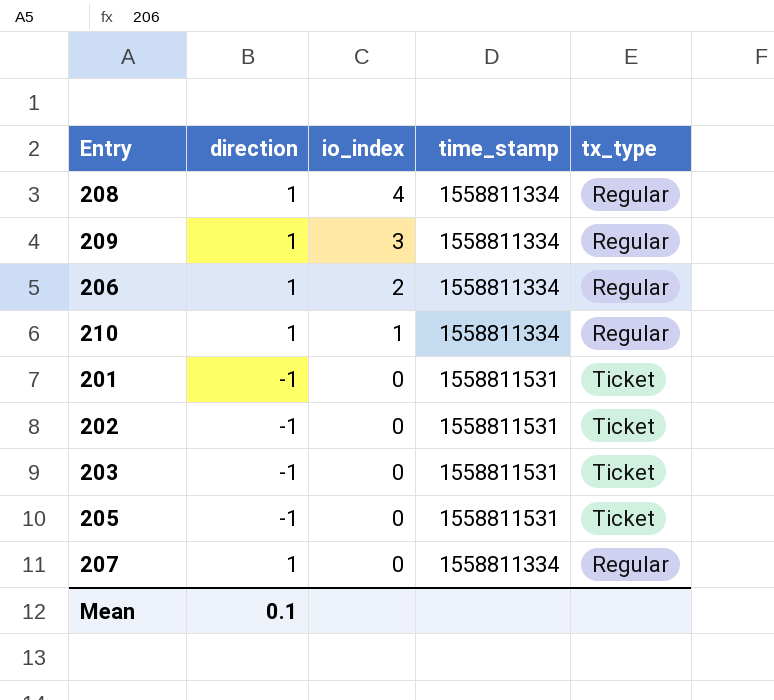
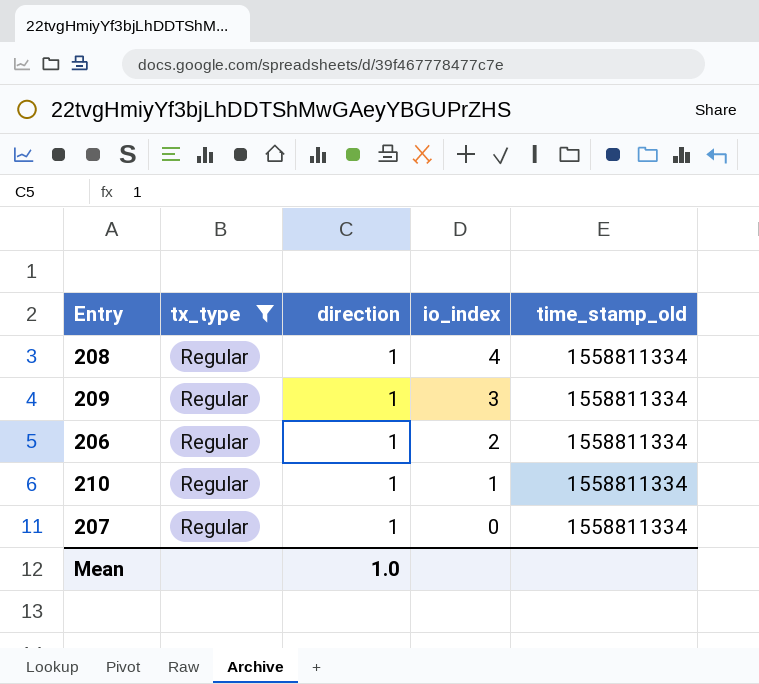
filter: none -> tx_type = Regular
column tx_type | position: 5 -> 2
column name: time_stamp -> time_stamp_old
Mean | direction: 0.1 -> 1.0

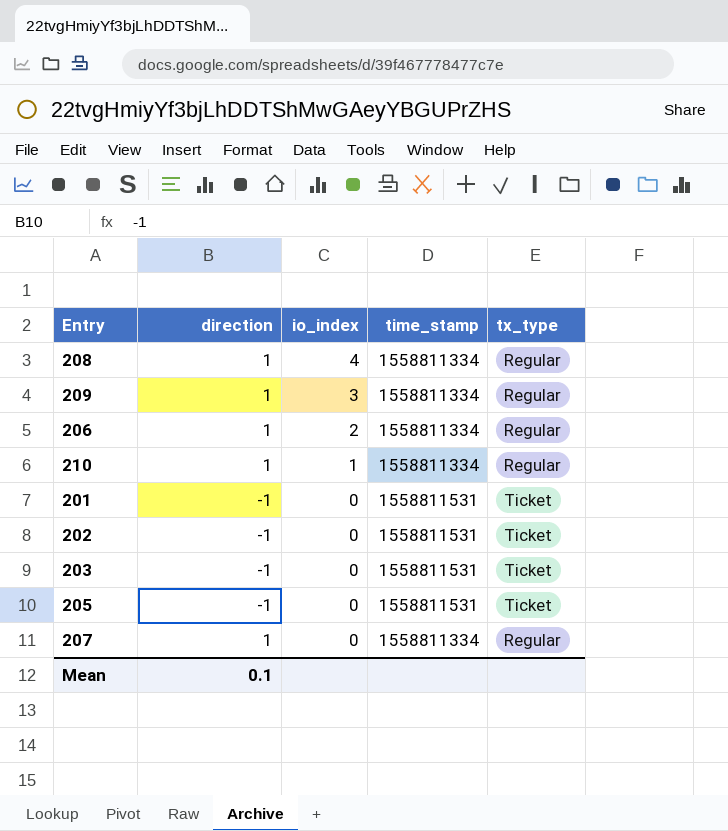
filter: tx_type = Regular -> none
column name: time_stamp_old -> time_stamp
column tx_type | position: 2 -> 5
Mean | direction: 1.0 -> 0.1

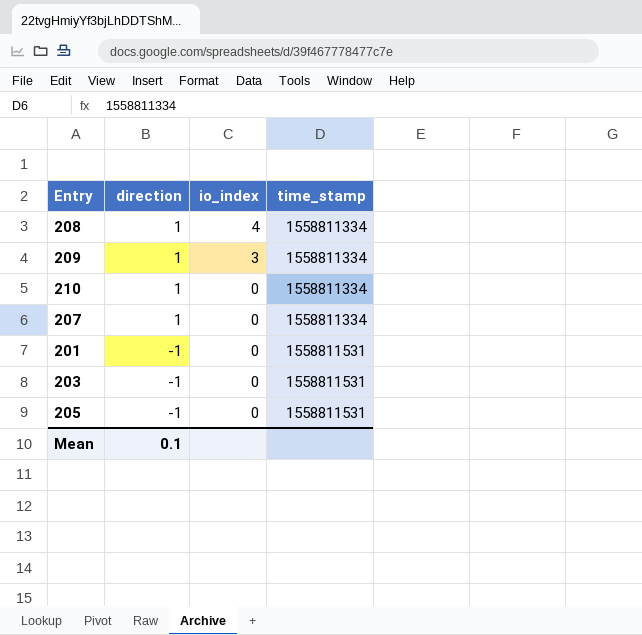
row order: io_index descending -> direction descending
column tx_type | position: 5 -> none
row 206: 1 | 2 | 1558811334 | Regular -> none
row 202: -1 | 0 | 1558811531 | Ticket -> none
210 | io_index: 1 -> 0

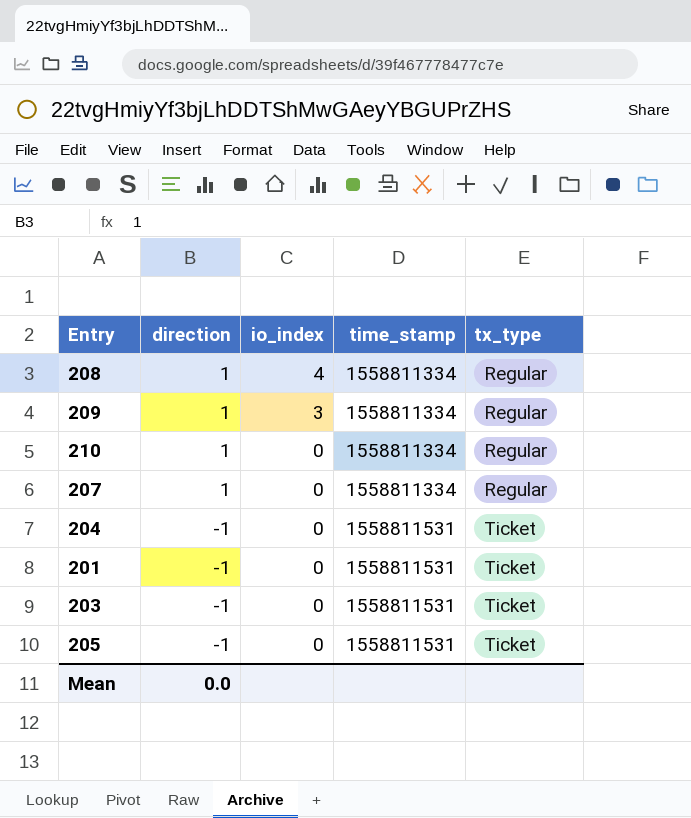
column tx_type | position: none -> 5
row 204: none -> -1 | 0 | 1558811531 | Ticket
Mean | direction: 0.1 -> 0.0

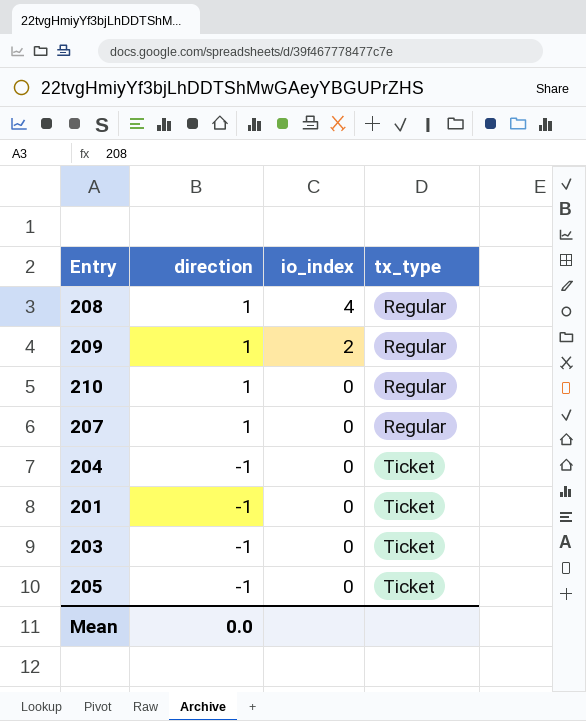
column time_stamp | position: 4 -> none
209 | io_index: 3 -> 2

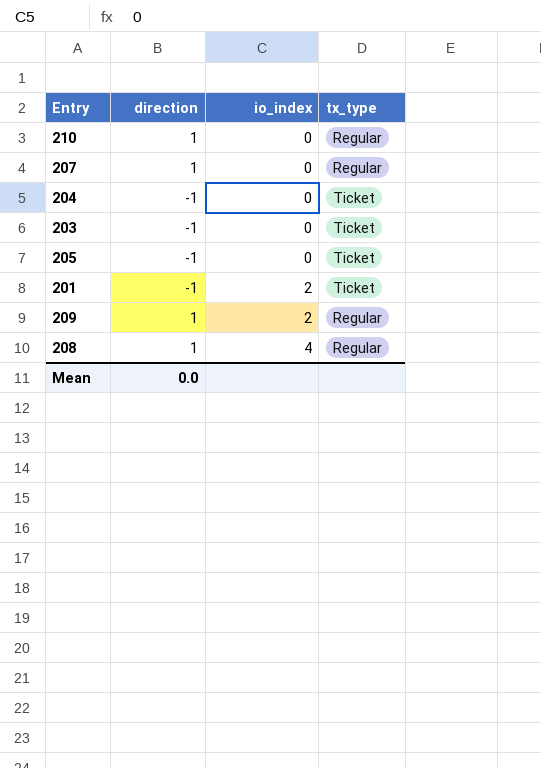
row order: direction descending -> io_index ascending
201 | io_index: 0 -> 2

